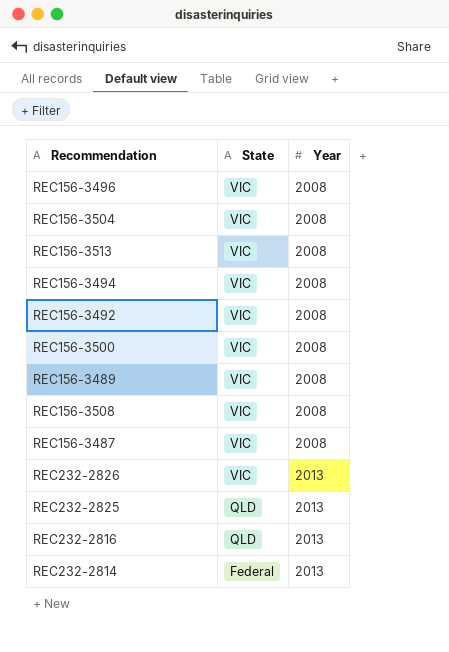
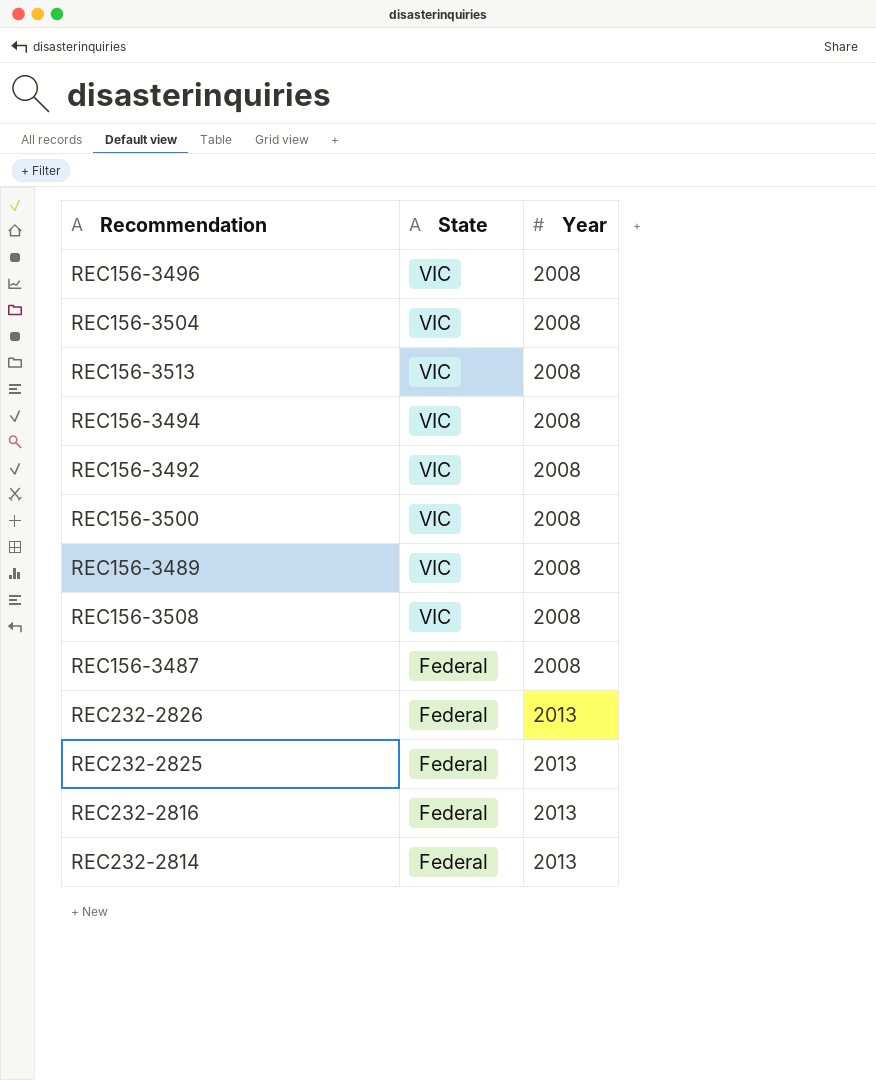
REC156-3487 | State: VIC -> Federal
REC232-2826 | State: VIC -> Federal
REC232-2825 | State: QLD -> Federal
REC232-2816 | State: QLD -> Federal

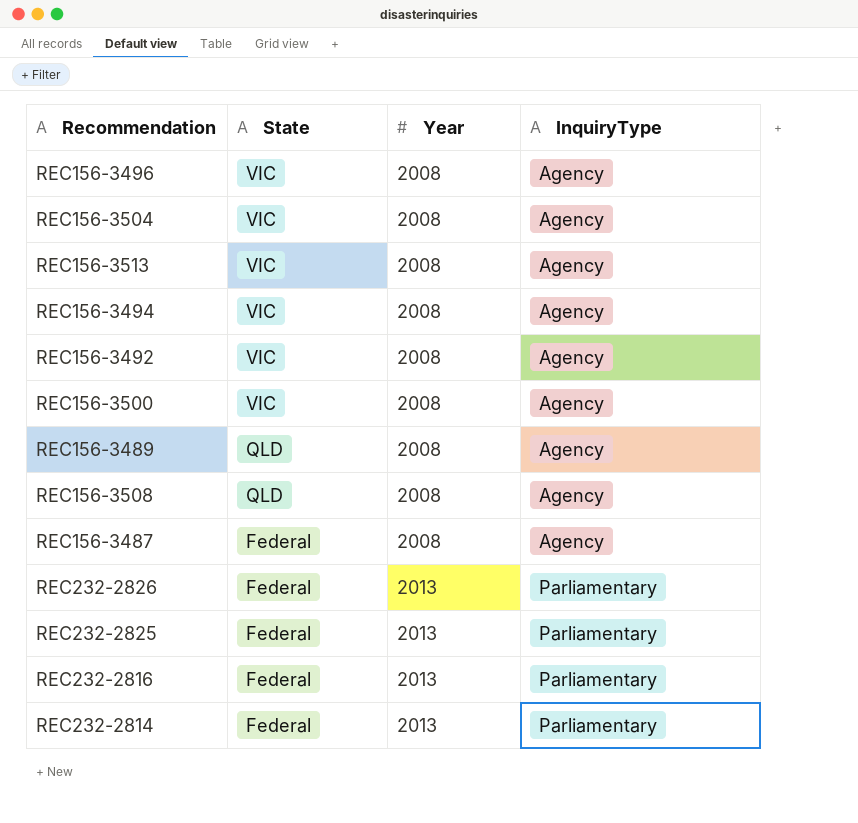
column InquiryType | position: none -> 4
REC156-3489 | State: VIC -> QLD
REC156-3508 | State: VIC -> QLD

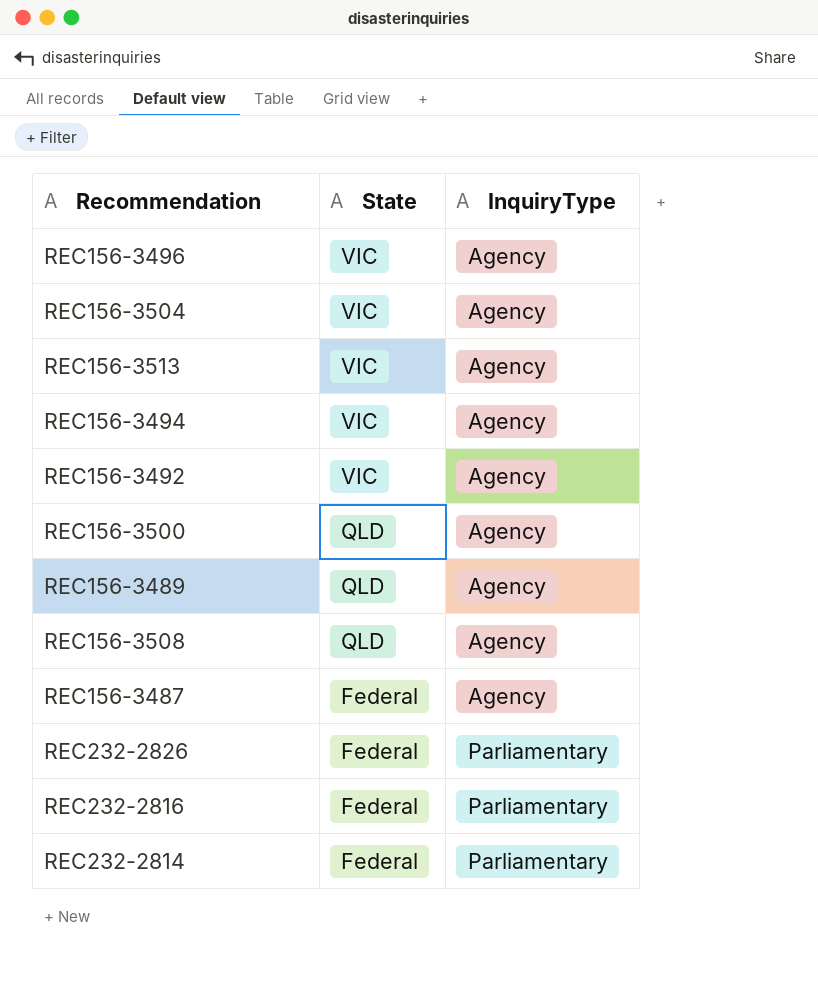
column Year | position: 3 -> none
row REC232-2825: Federal | 2013 | Parliamentary -> none
REC156-3500 | State: VIC -> QLD

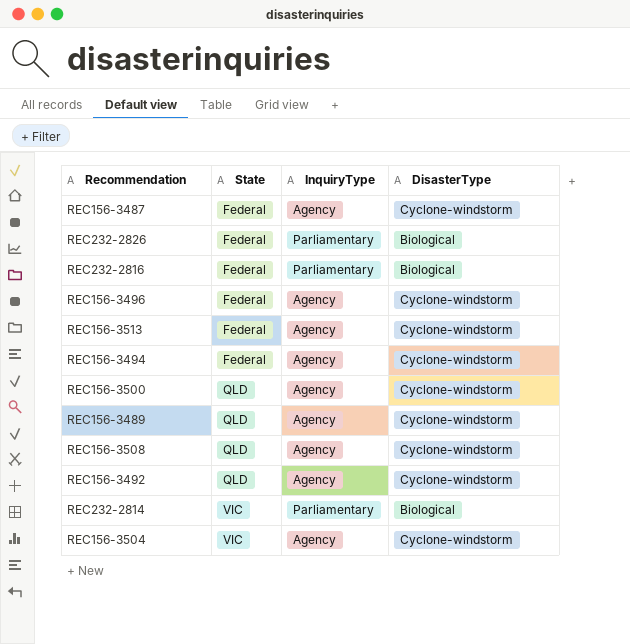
row order: State descending -> State ascending
column DisasterType | position: none -> 4
REC156-3496 | State: VIC -> Federal
REC156-3513 | State: VIC -> Federal
REC156-3494 | State: VIC -> Federal
REC156-3492 | State: VIC -> QLD
REC232-2814 | State: Federal -> VIC

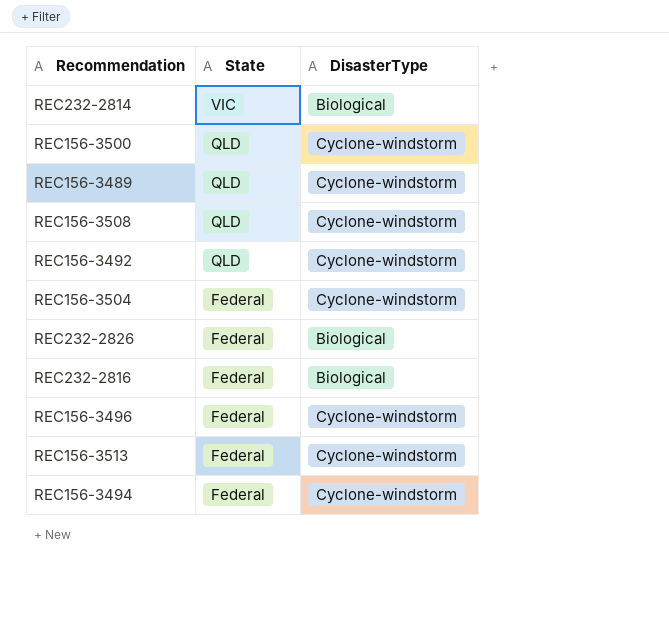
row order: State ascending -> State descending
column InquiryType | position: 3 -> none
row REC156-3487: Federal | Agency | Cyclone-windstorm -> none
REC156-3504 | State: VIC -> Federal

